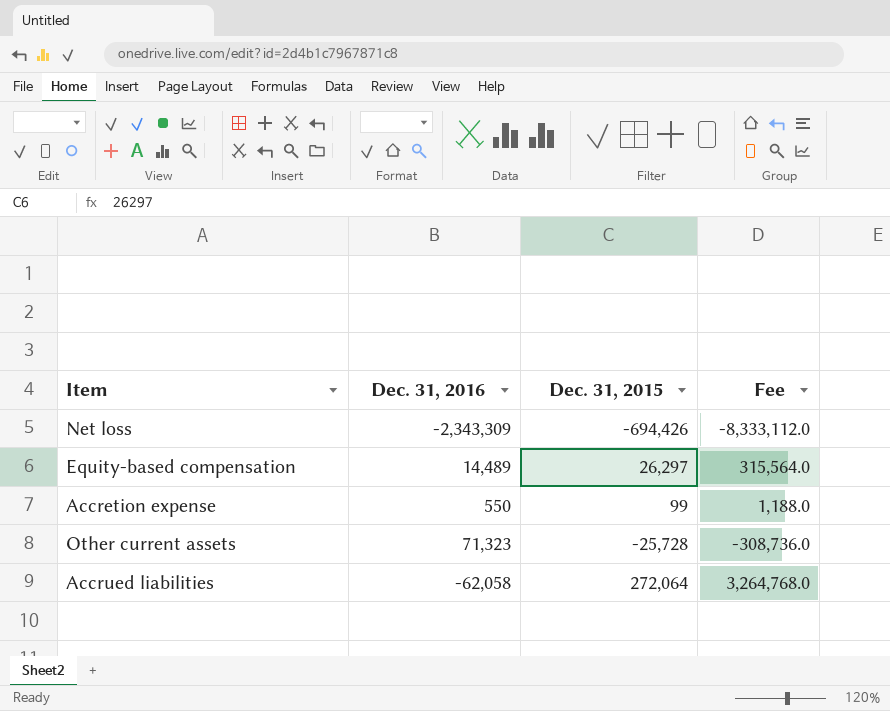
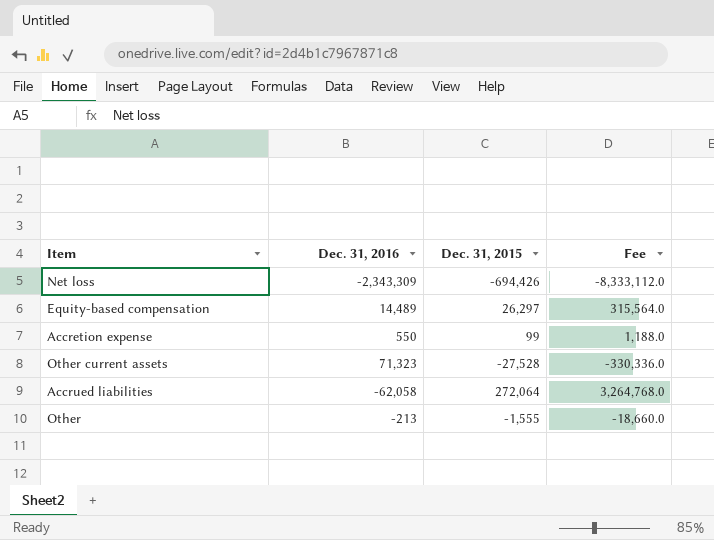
Other current assets | Dec. 31, 2015: -25,728 -> -27,528
Other current assets | Fee: -308,736.0 -> -330,336.0
row Other: none -> -213 | -1,555 | -18,660.0

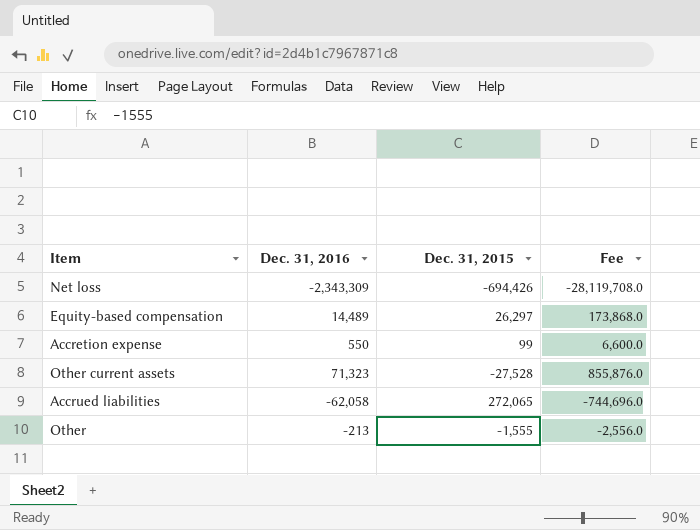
column Fee | formula: [Dec. 31, 2015] * 12 -> [Dec. 31, 2016] * 12
Accrued liabilities | Dec. 31, 2015: 272,064 -> 272,065

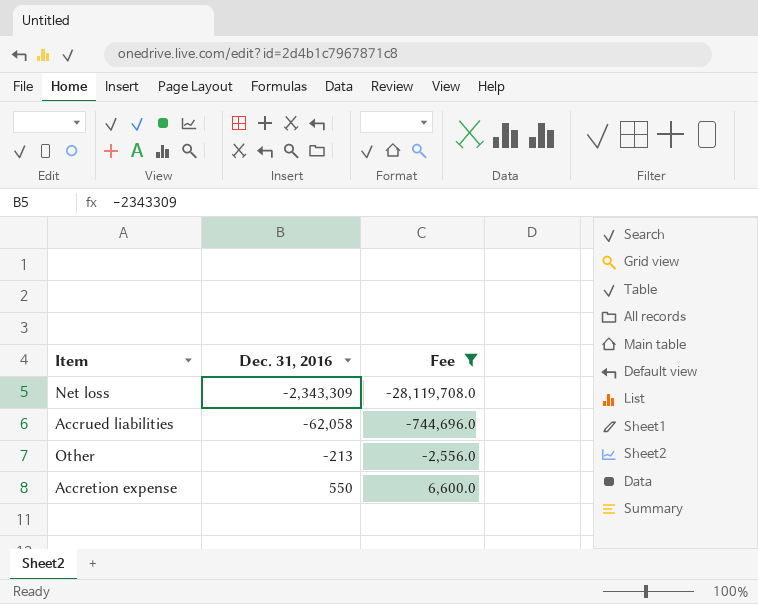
filter: none -> Fee <= 6,600.0
row order: none -> Dec. 31, 2016 ascending
column Dec. 31, 2015 | position: 3 -> none

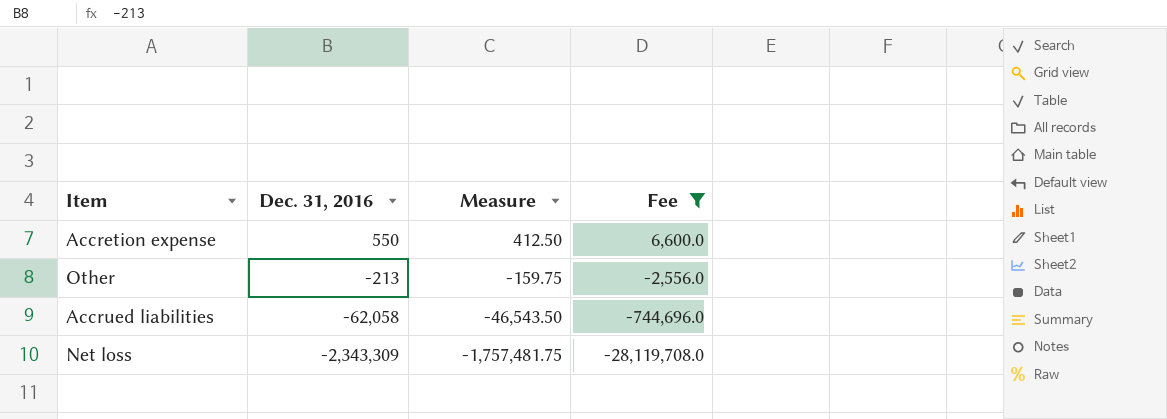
row order: Dec. 31, 2016 ascending -> Dec. 31, 2016 descending
column Measure | formula: none -> [Dec. 31, 2016] * 0.75

